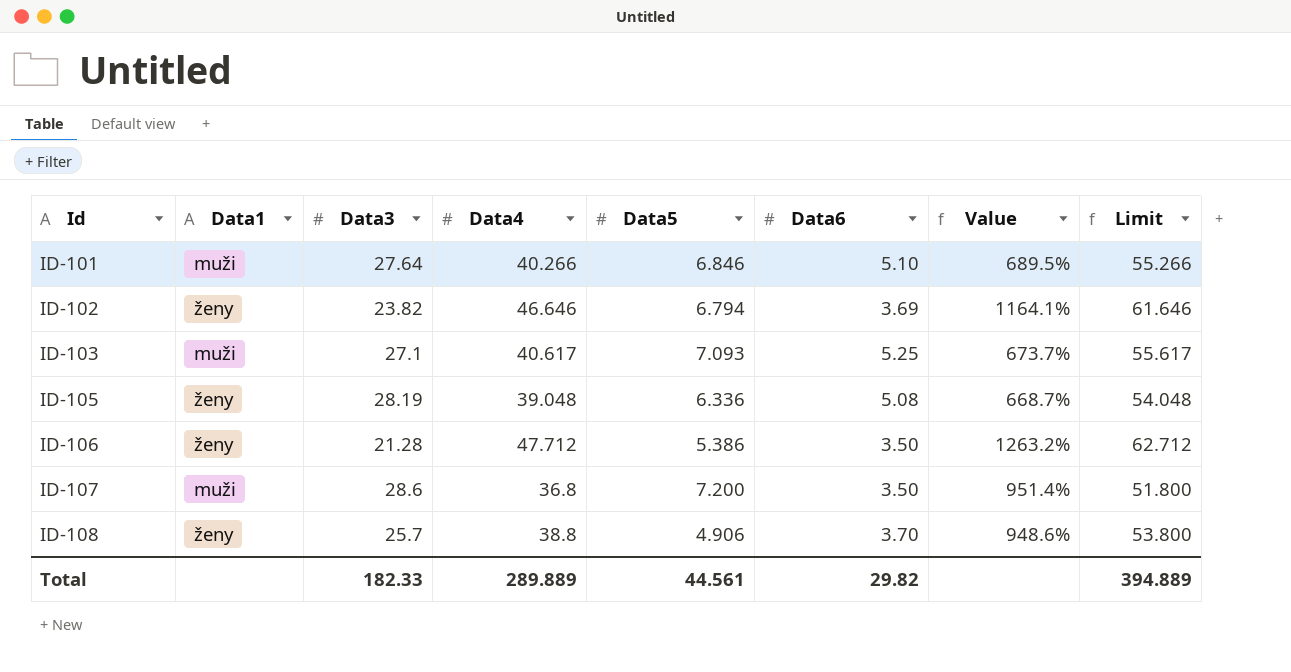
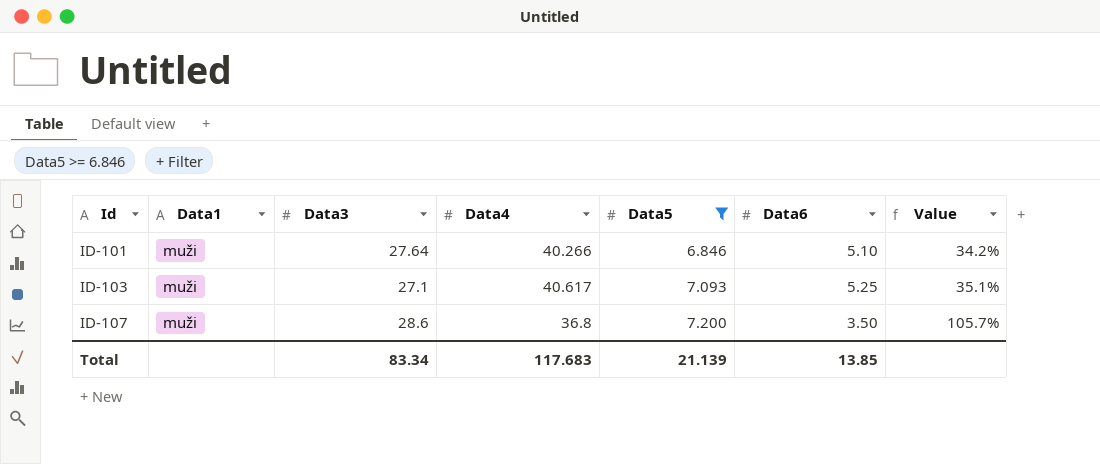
filter: none -> Data5 >= 6.846
column Limit | formula: [Data4] + 15 -> none
column Value | formula: ([Data4] - [Data6]) / [Data6] -> ([Data5] - [Data6]) / [Data6]
Total | Data3: 182.33 -> 83.34
Total | Data4: 289.889 -> 117.683
Total | Data5: 44.561 -> 21.139
Total | Data6: 29.82 -> 13.85

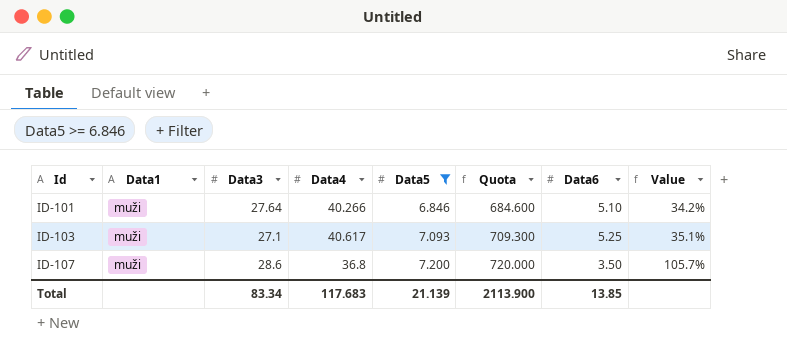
column Quota | formula: none -> [Data5] * 100

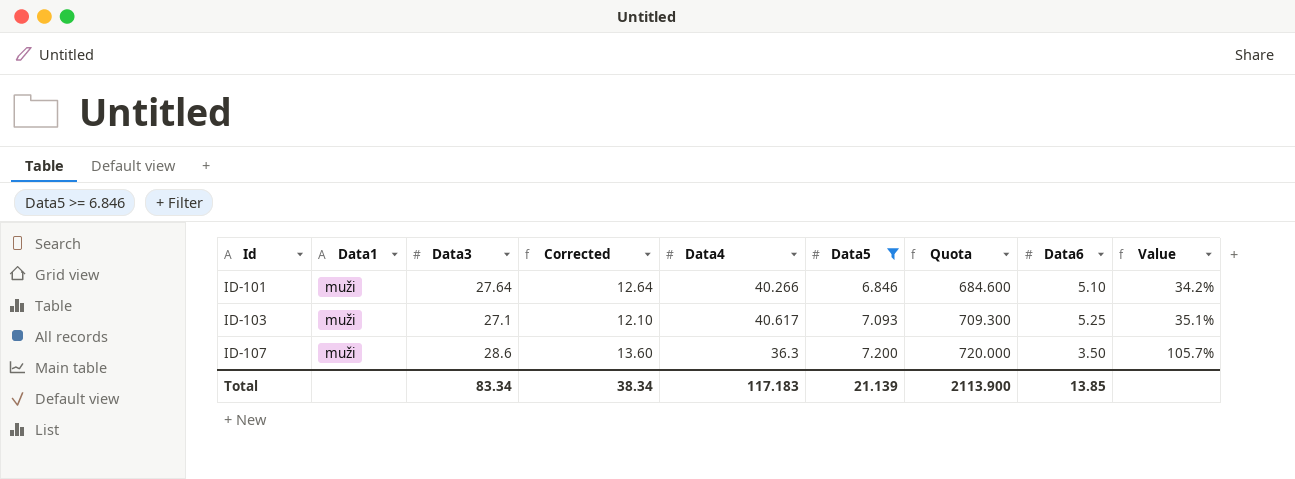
column Corrected | formula: none -> [Data3] - 15
ID-107 | Data4: 36.8 -> 36.3
Total | Data4: 117.683 -> 117.183

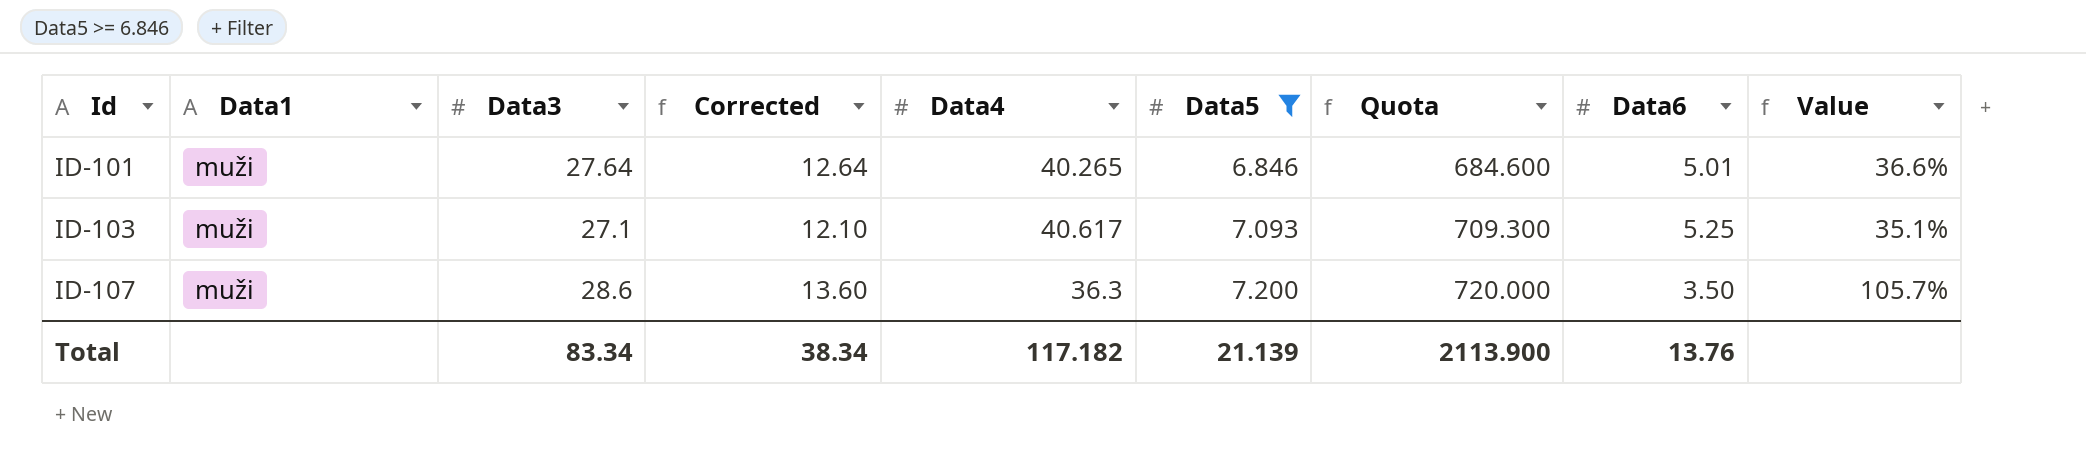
ID-101 | Data4: 40.266 -> 40.265
ID-101 | Data6: 5.10 -> 5.01
ID-101 | Value: 34.2% -> 36.6%
Total | Data4: 117.183 -> 117.182
Total | Data6: 13.85 -> 13.76

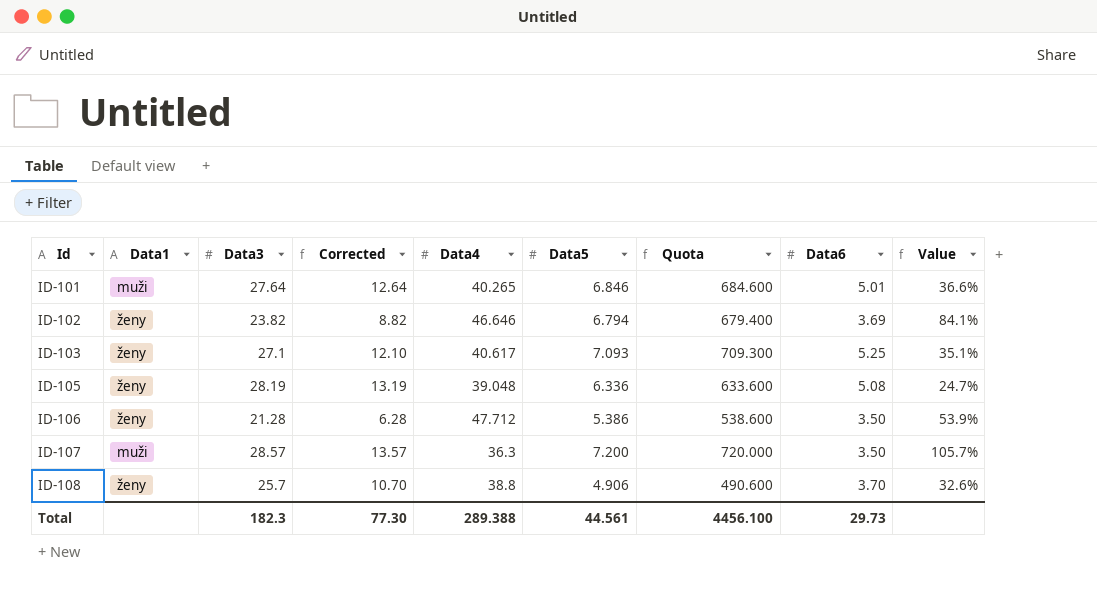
filter: Data5 >= 6.846 -> none
ID-103 | Data1: muži -> ženy
ID-107 | Data3: 28.6 -> 28.57
ID-107 | Corrected: 13.60 -> 13.57
Total | Data3: 83.34 -> 182.3
Total | Corrected: 38.34 -> 77.30
Total | Data4: 117.182 -> 289.388
Total | Data5: 21.139 -> 44.561
Total | Quota: 2113.900 -> 4456.100
Total | Data6: 13.76 -> 29.73

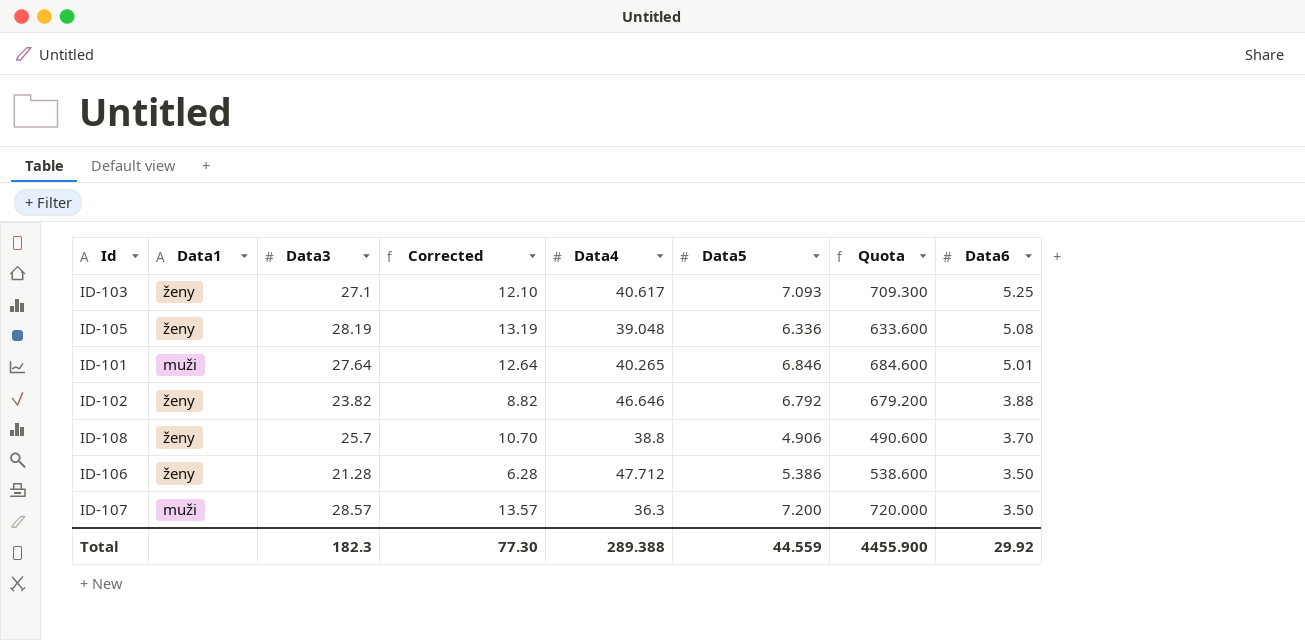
row order: Id ascending -> Data6 descending
column Value | formula: ([Data5] - [Data6]) / [Data6] -> none
ID-102 | Data5: 6.794 -> 6.792
ID-102 | Quota: 679.400 -> 679.200
ID-102 | Data6: 3.69 -> 3.88
Total | Data5: 44.561 -> 44.559
Total | Quota: 4456.100 -> 4455.900
Total | Data6: 29.73 -> 29.92

